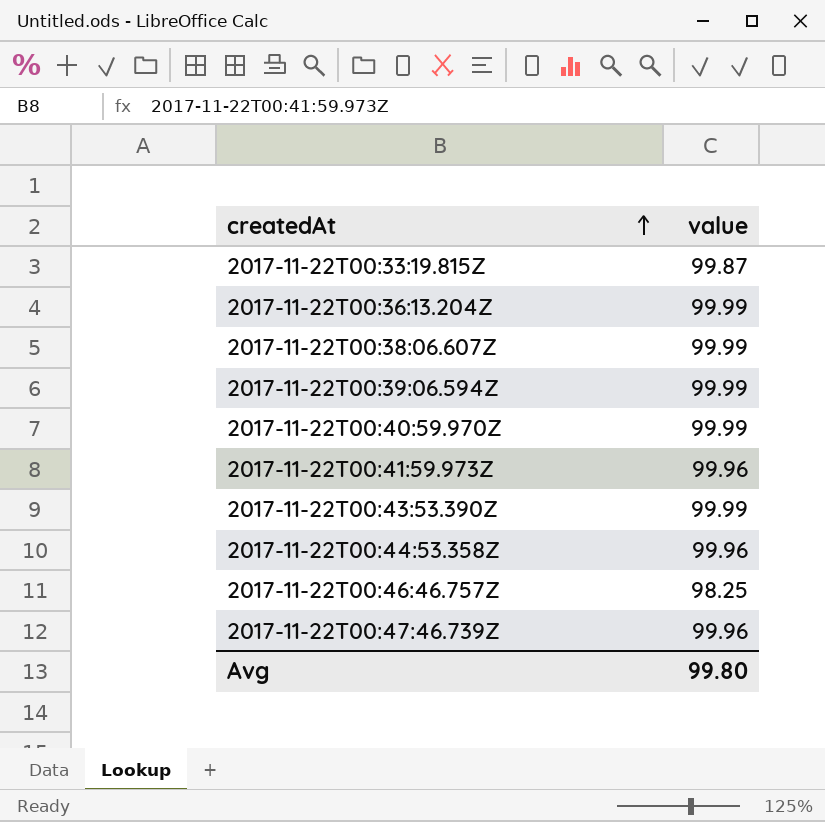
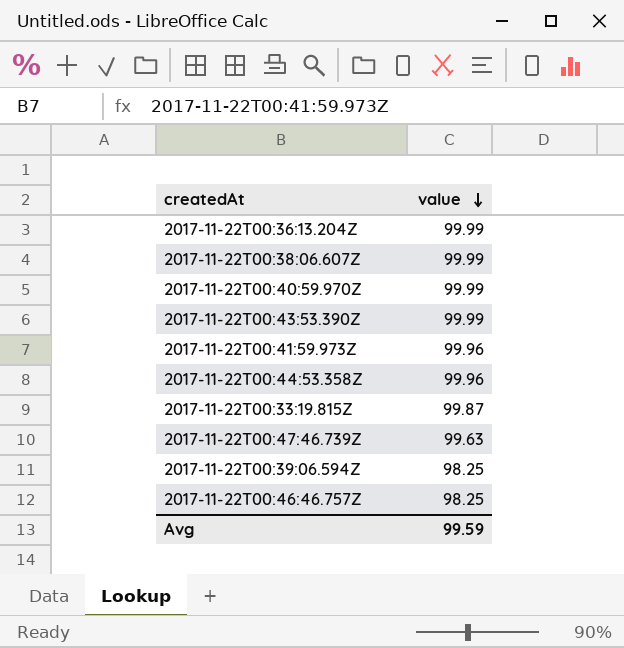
row order: createdAt ascending -> value descending
2017-11-22T00:47:46.739Z | value: 99.96 -> 99.63
2017-11-22T00:39:06.594Z | value: 99.99 -> 98.25
Avg | value: 99.80 -> 99.59

